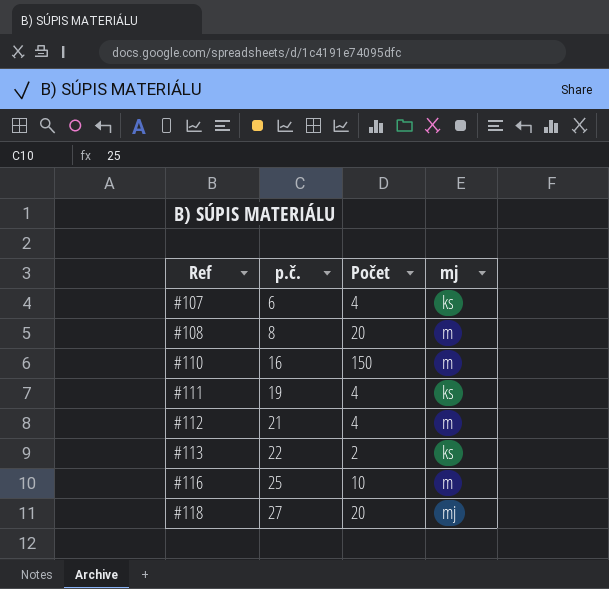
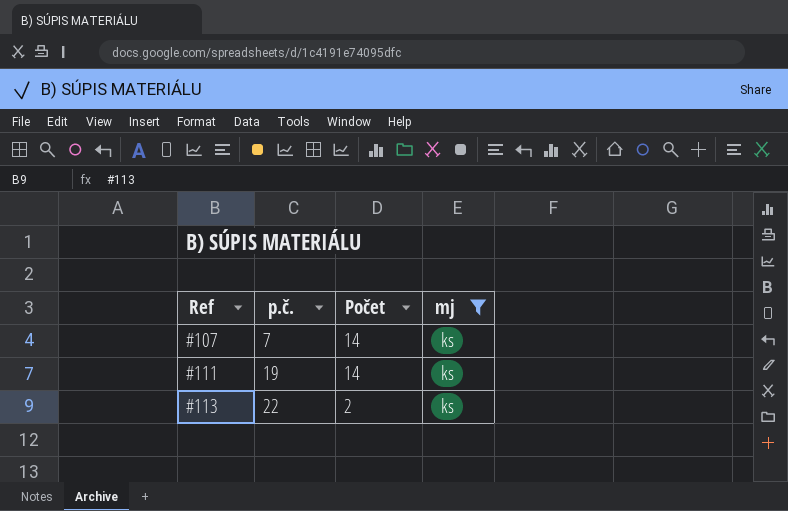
filter: none -> mj = ks
#107 | p.č.: 6 -> 7
#107 | Počet: 4 -> 14
#111 | Počet: 4 -> 14

